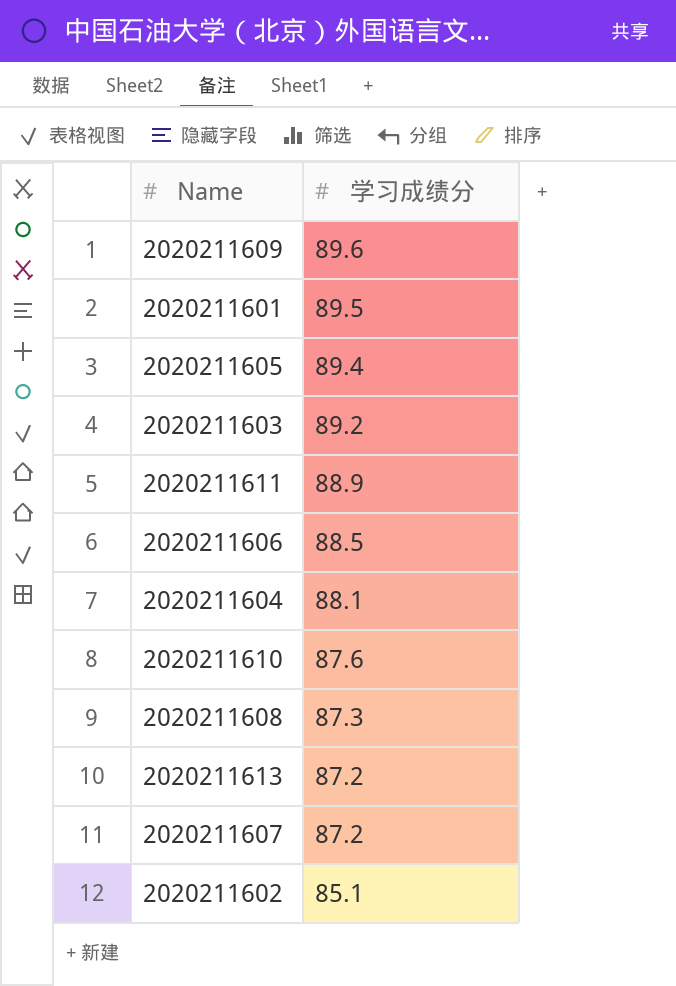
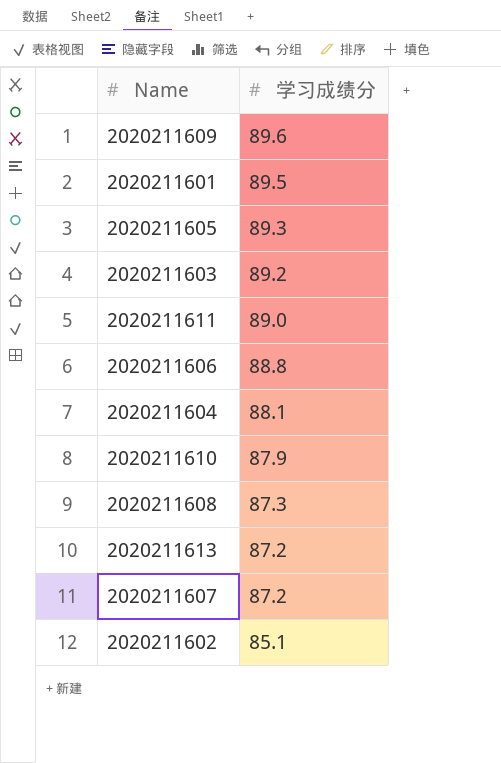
2020211605 | 学习成绩分: 89.4 -> 89.3
2020211611 | 学习成绩分: 88.9 -> 89.0
2020211606 | 学习成绩分: 88.5 -> 88.8
2020211610 | 学习成绩分: 87.6 -> 87.9

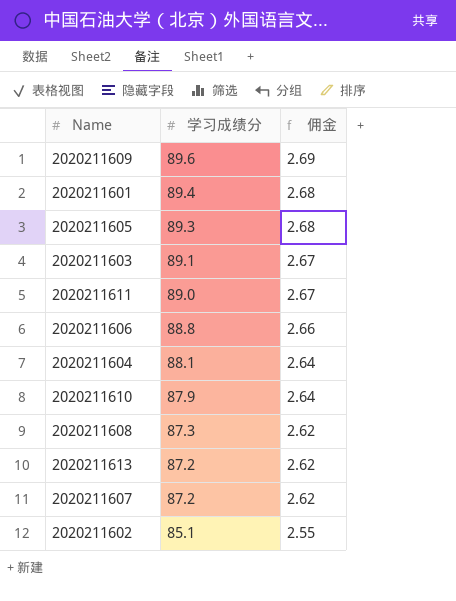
column 佣金 | formula: none -> [学习成绩分] * 0.03
2020211601 | 学习成绩分: 89.5 -> 89.4
2020211603 | 学习成绩分: 89.2 -> 89.1

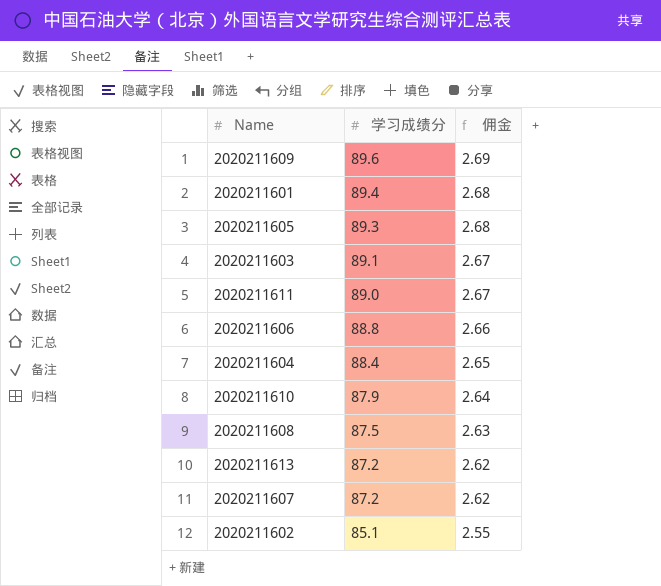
2020211604 | 学习成绩分: 88.1 -> 88.4
2020211604 | 佣金: 2.64 -> 2.65
2020211608 | 学习成绩分: 87.3 -> 87.5
2020211608 | 佣金: 2.62 -> 2.63

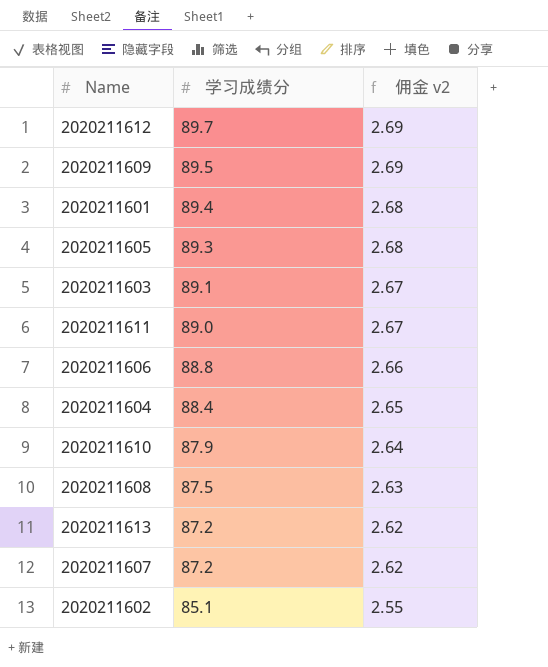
column name: 佣金 -> 佣金 v2
row 2020211612: none -> 89.7 | 2.69
2020211609 | 学习成绩分: 89.6 -> 89.5

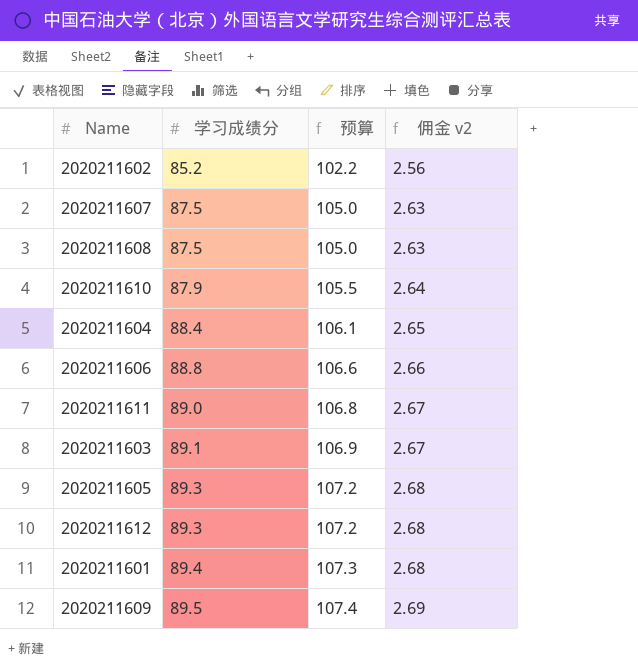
row order: 学习成绩分 descending -> 学习成绩分 ascending
column 预算 | formula: none -> [学习成绩分] * 1.2
row 2020211613: 87.2 | 2.62 -> none
2020211602 | 学习成绩分: 85.1 -> 85.2
2020211602 | 佣金 v2: 2.55 -> 2.56
2020211607 | 学习成绩分: 87.2 -> 87.5
2020211607 | 佣金 v2: 2.62 -> 2.63
2020211612 | 学习成绩分: 89.7 -> 89.3
2020211612 | 佣金 v2: 2.69 -> 2.68

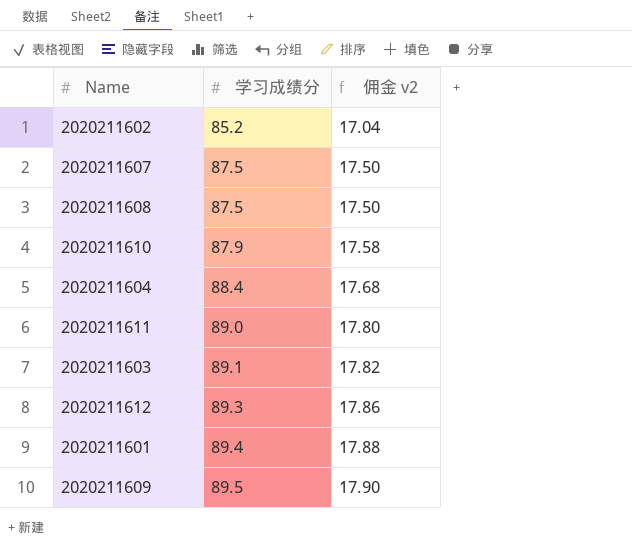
column 预算 | formula: [学习成绩分] * 1.2 -> none
column 佣金 v2 | formula: [学习成绩分] * 0.03 -> [学习成绩分] * 0.2
row 2020211606: 88.8 | 106.6 | 2.66 -> none
row 2020211605: 89.3 | 107.2 | 2.68 -> none

